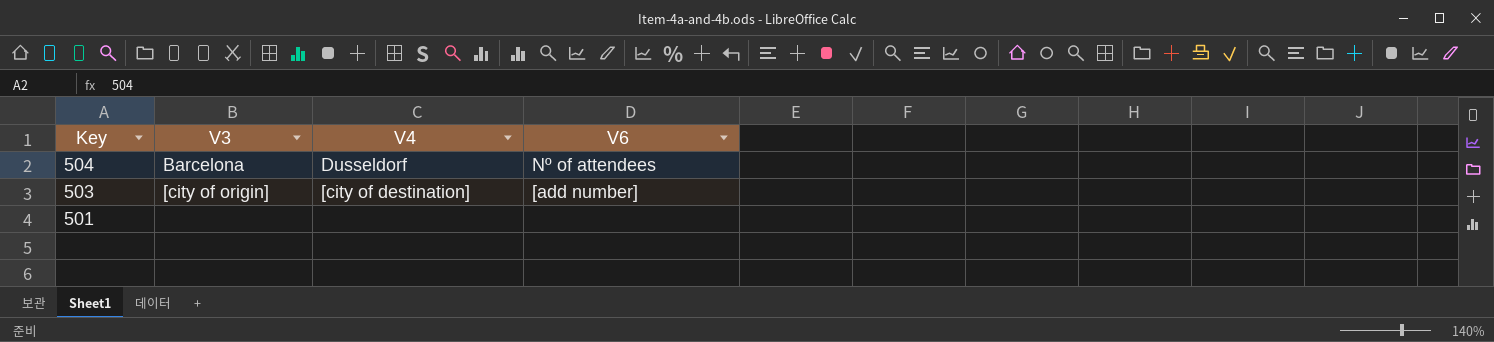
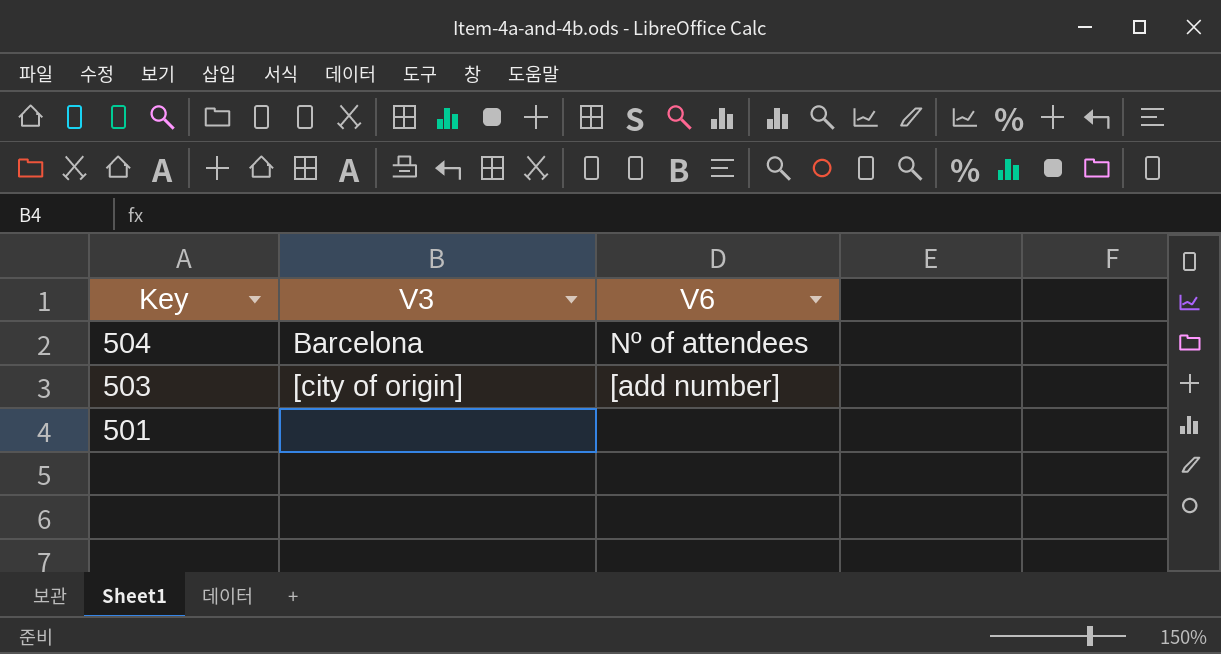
column V4 | position: 3 -> none

